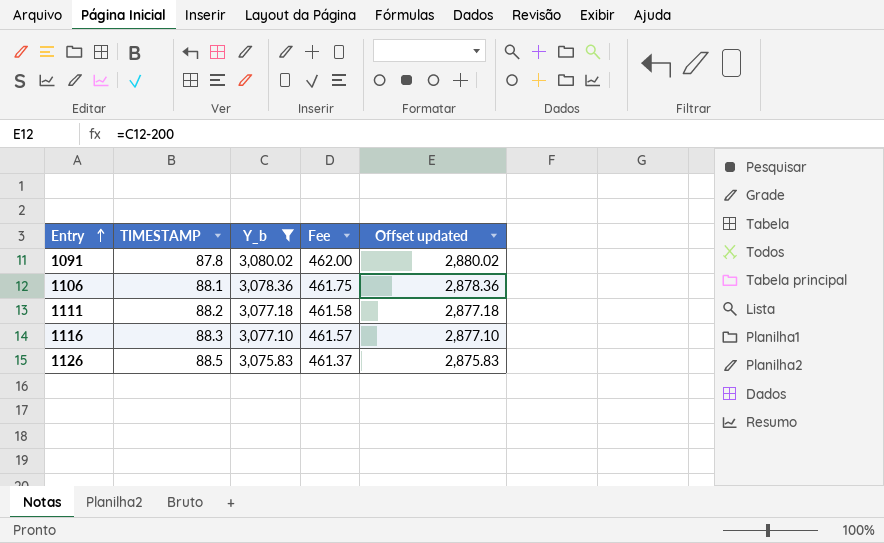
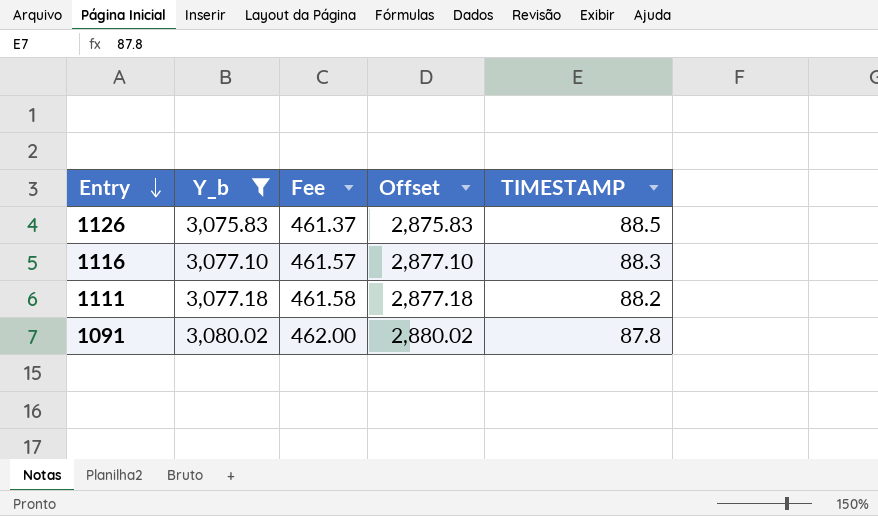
row order: Entry ascending -> Entry descending
column name: Offset updated -> Offset
column TIMESTAMP | position: 2 -> 5
row 1106: 88.1 | 3,078.36 | 461.75 | 2,878.36 -> none

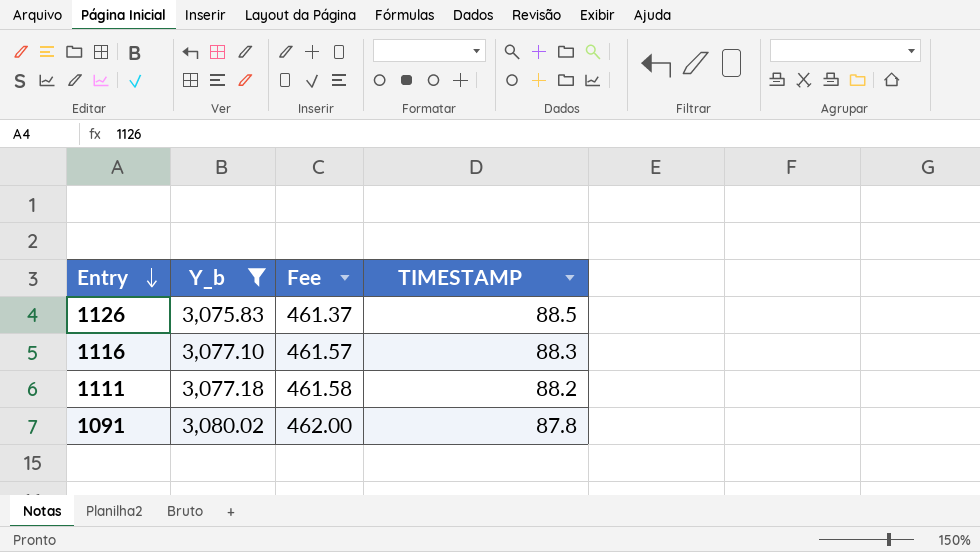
column Offset | formula: [Y_b] - 200 -> none

